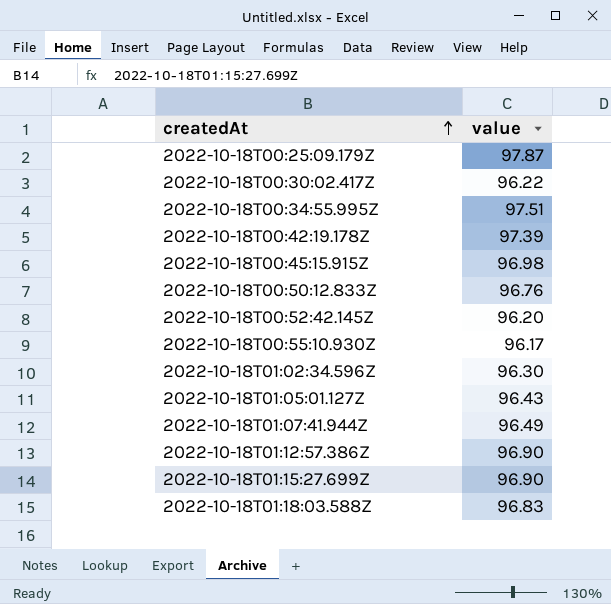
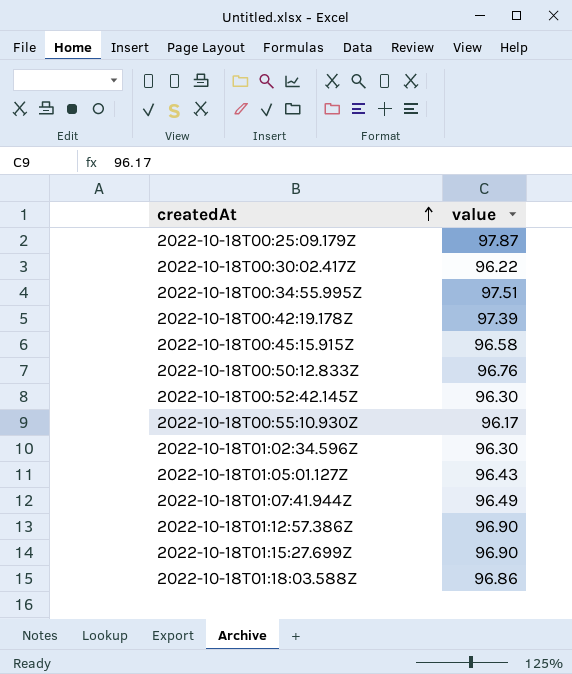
2022-10-18T00:45:15.915Z | value: 96.98 -> 96.58
2022-10-18T00:52:42.145Z | value: 96.20 -> 96.30
2022-10-18T01:18:03.588Z | value: 96.83 -> 96.86

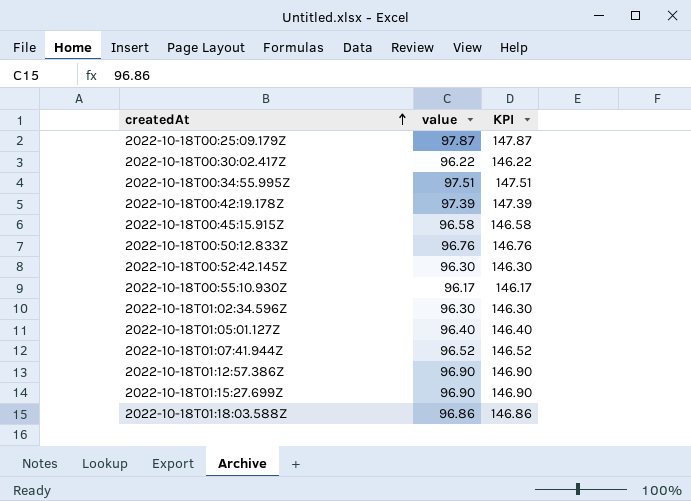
column KPI | formula: none -> [value] + 50
2022-10-18T01:05:01.127Z | value: 96.43 -> 96.40
2022-10-18T01:07:41.944Z | value: 96.49 -> 96.52

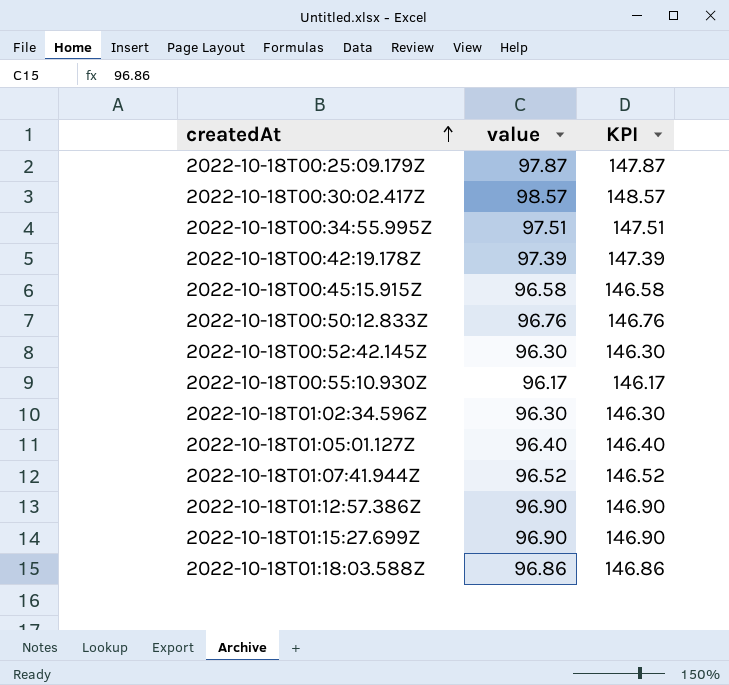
2022-10-18T00:30:02.417Z | value: 96.22 -> 98.57
2022-10-18T00:30:02.417Z | KPI: 146.22 -> 148.57

